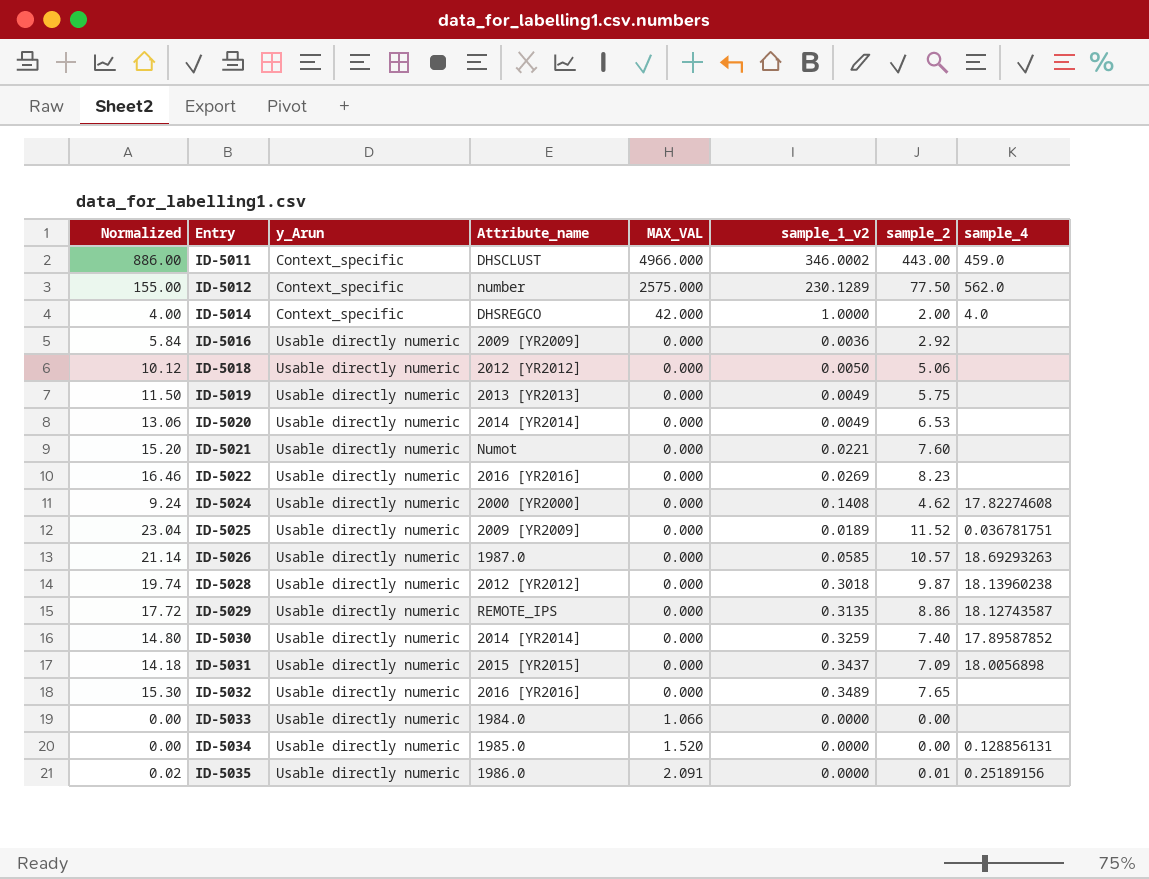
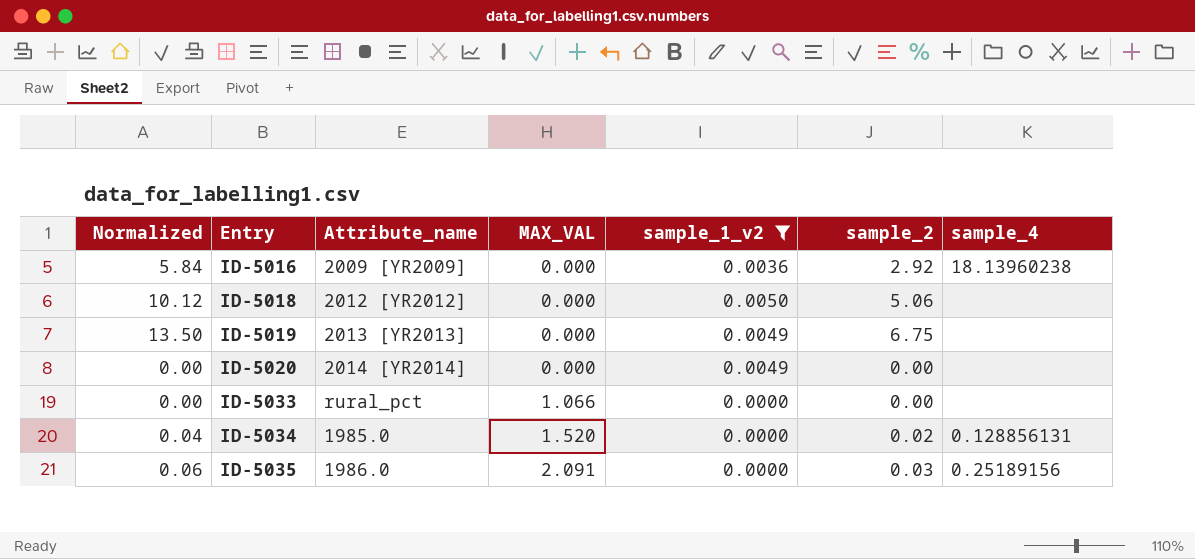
filter: none -> sample_1_v2 <= 0.0050
column y_Arun | position: 3 -> none
ID-5016 | sample_4: none -> 18.13960238
ID-5019 | Normalized: 11.50 -> 13.50
ID-5019 | sample_2: 5.75 -> 6.75
ID-5020 | Normalized: 13.06 -> 0.00
ID-5020 | sample_2: 6.53 -> 0.00
ID-5033 | Attribute_name: 1984.0 -> rural_pct
ID-5034 | Normalized: 0.00 -> 0.04
ID-5034 | sample_2: 0.00 -> 0.02
ID-5035 | Normalized: 0.02 -> 0.06
ID-5035 | sample_2: 0.01 -> 0.03

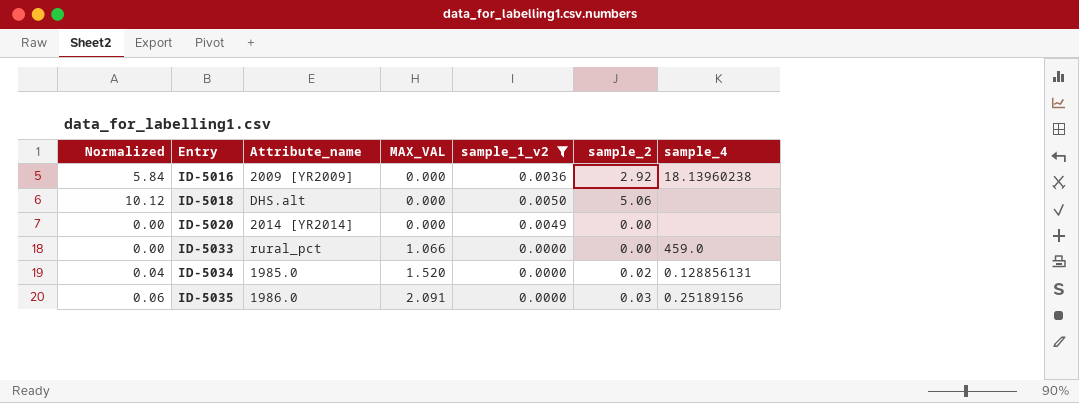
row ID-5019: 13.50 | 2013 [YR2013] | 0.000 | 0.0049 | 6.75 | none -> none
ID-5018 | Attribute_name: 2012 [YR2012] -> DHS.alt
ID-5033 | sample_4: none -> 459.0

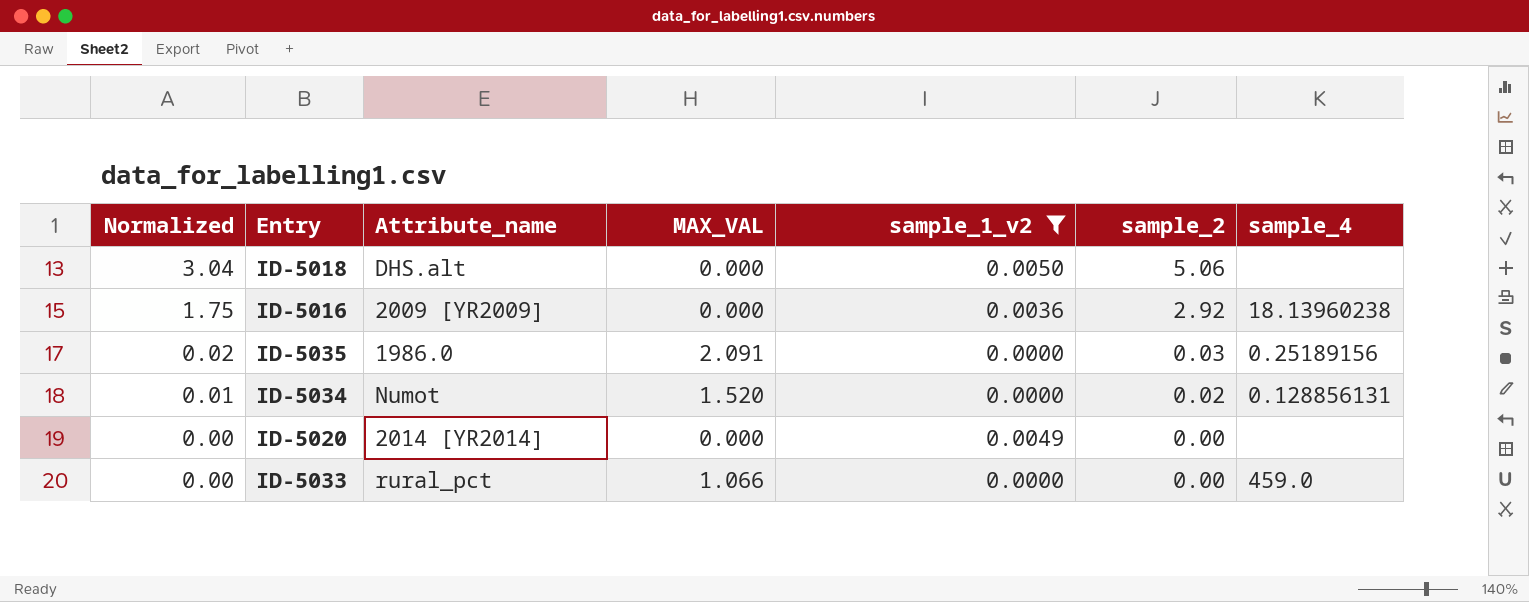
row order: Entry ascending -> Normalized descending
column Normalized | formula: [sample_2] * 2 -> [sample_2] * 0.6
ID-5034 | Attribute_name: 1985.0 -> Numot

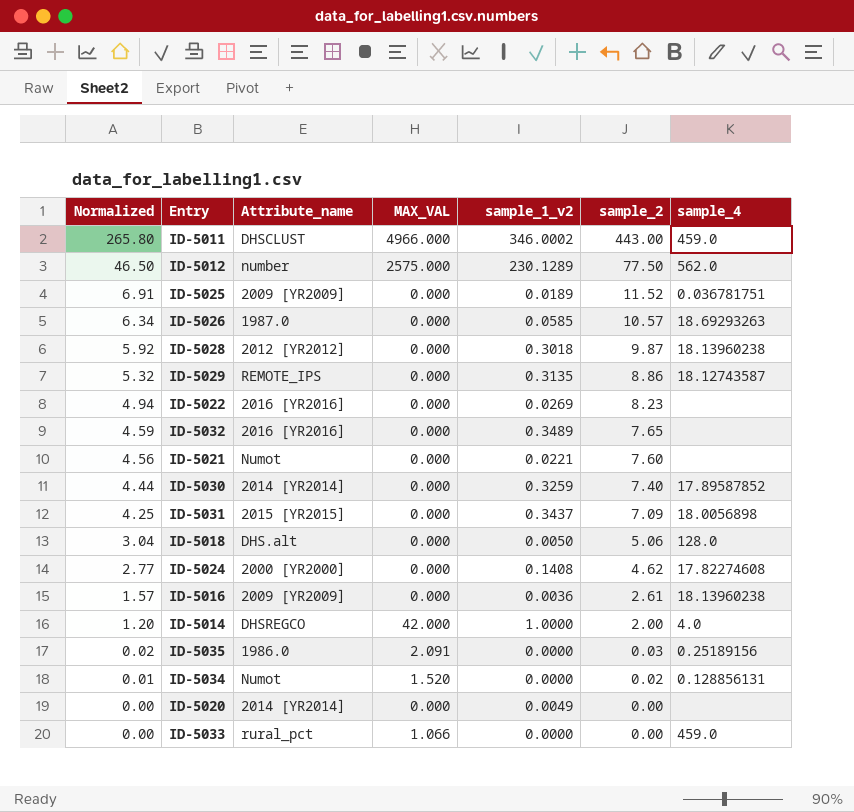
filter: sample_1_v2 <= 0.0050 -> none
ID-5018 | sample_4: none -> 128.0
ID-5016 | Normalized: 1.75 -> 1.57
ID-5016 | sample_2: 2.92 -> 2.61

